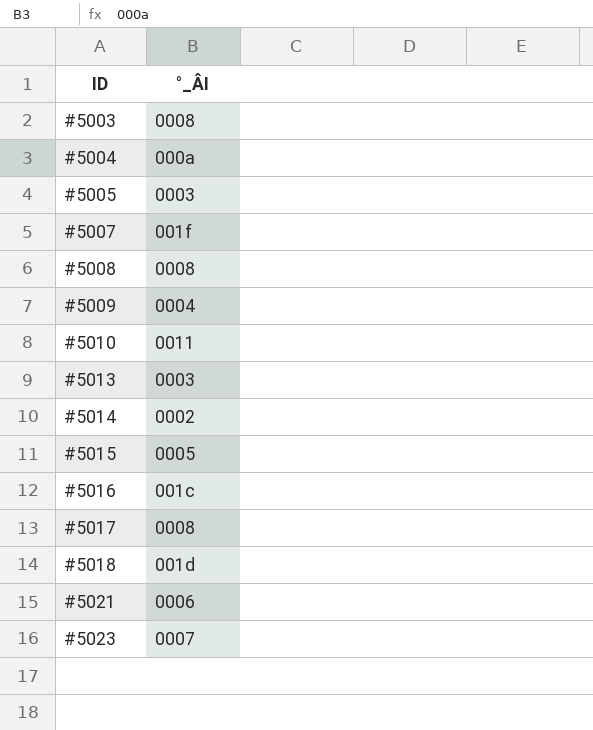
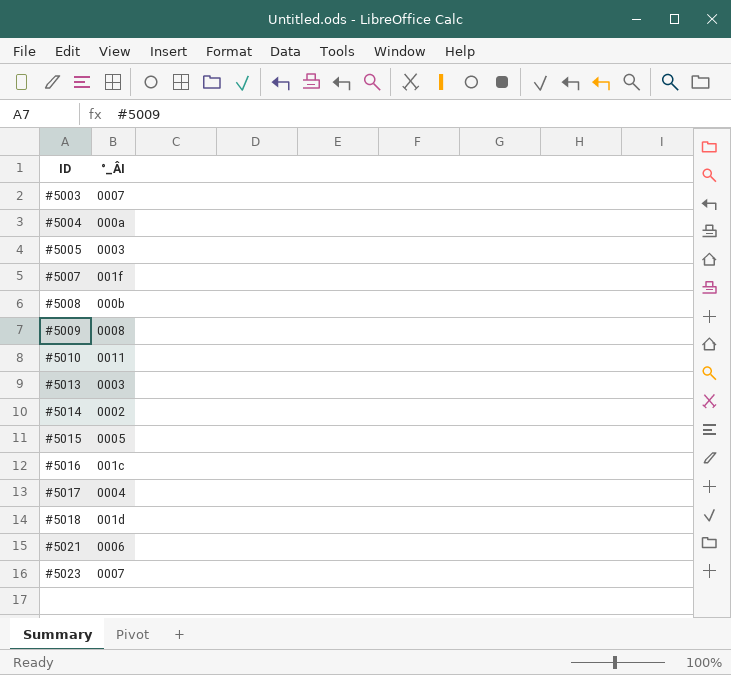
#5003 | °_ÂI: 0008 -> 0007
#5008 | °_ÂI: 0008 -> 000b
#5009 | °_ÂI: 0004 -> 0008
#5017 | °_ÂI: 0008 -> 0004

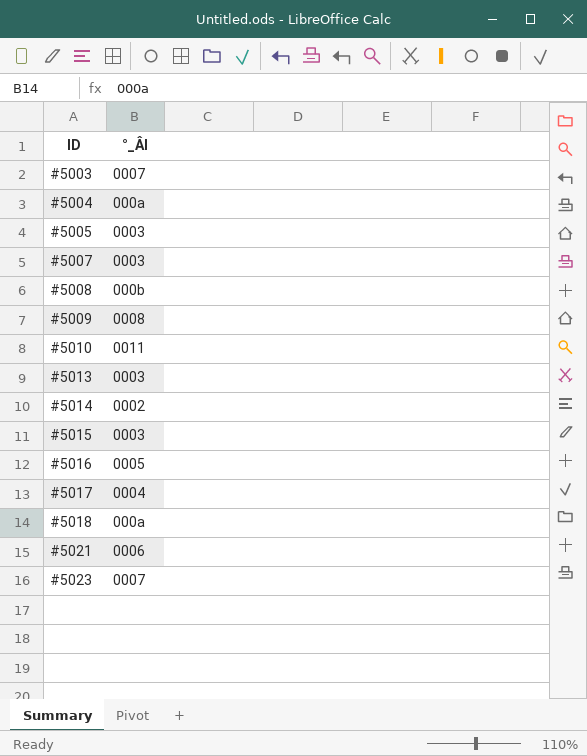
#5007 | °_ÂI: 001f -> 0003
#5015 | °_ÂI: 0005 -> 0003
#5016 | °_ÂI: 001c -> 0005
#5018 | °_ÂI: 001d -> 000a

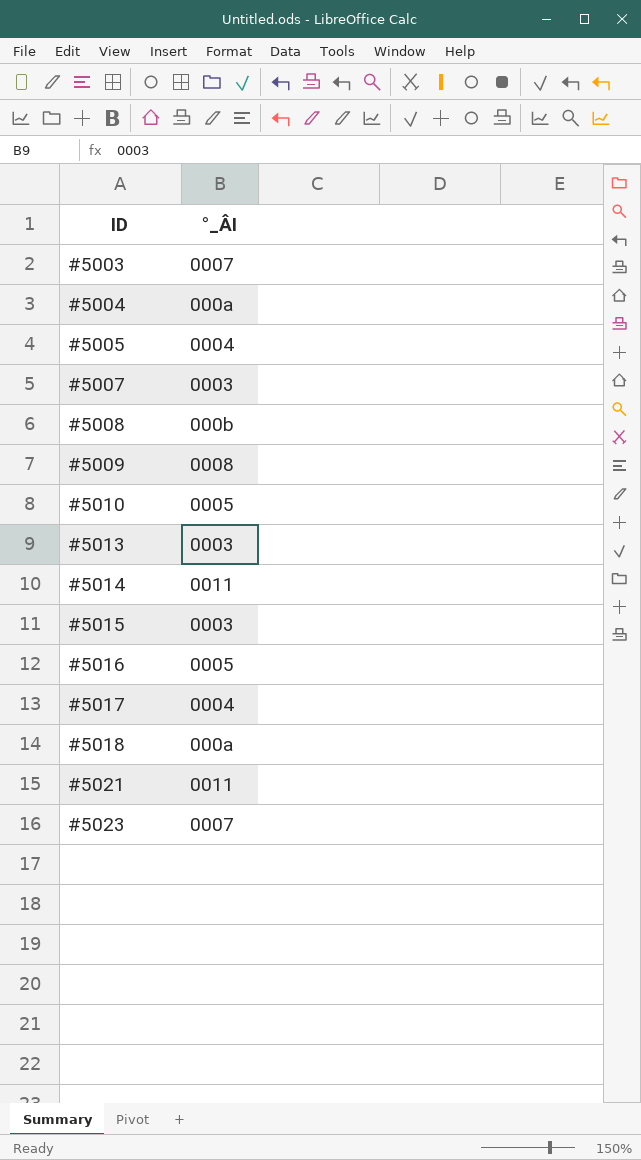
#5005 | °_ÂI: 0003 -> 0004
#5010 | °_ÂI: 0011 -> 0005
#5014 | °_ÂI: 0002 -> 0011
#5021 | °_ÂI: 0006 -> 0011

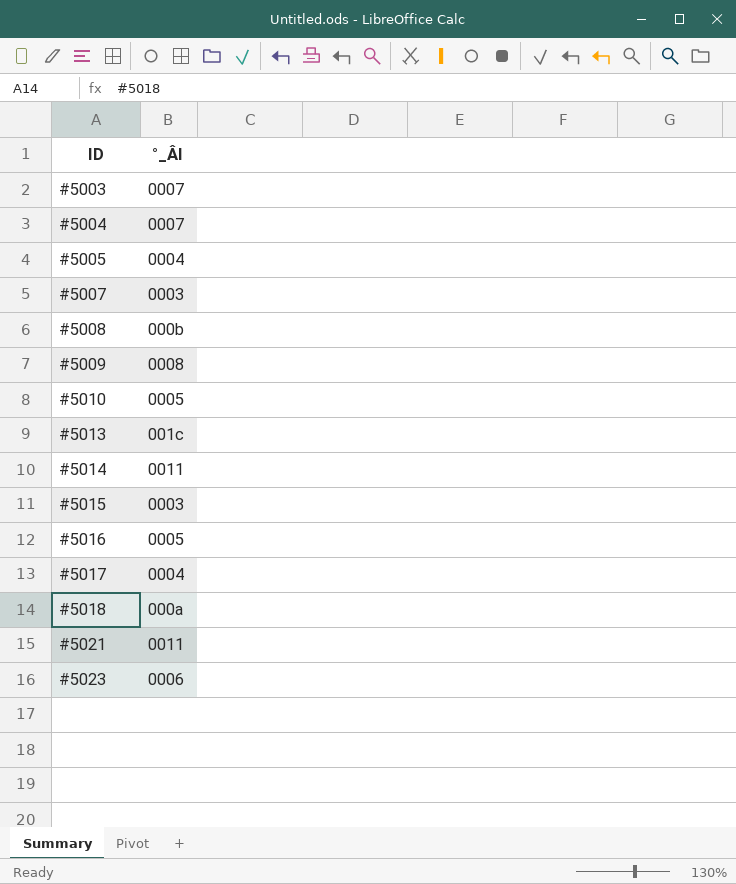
#5004 | °_ÂI: 000a -> 0007
#5013 | °_ÂI: 0003 -> 001c
#5023 | °_ÂI: 0007 -> 0006

